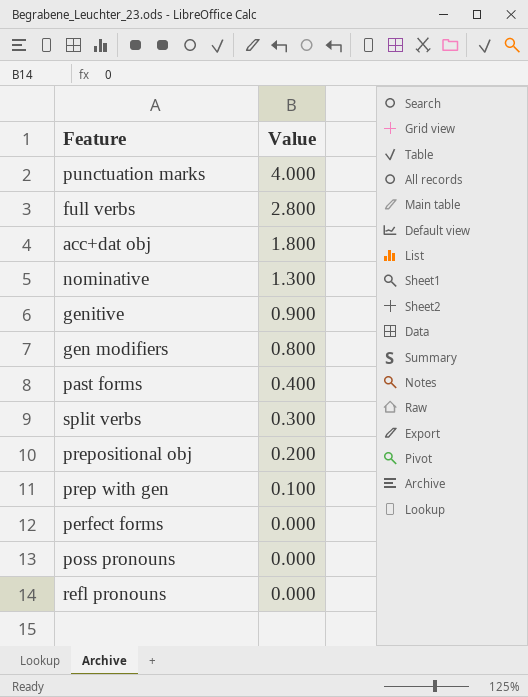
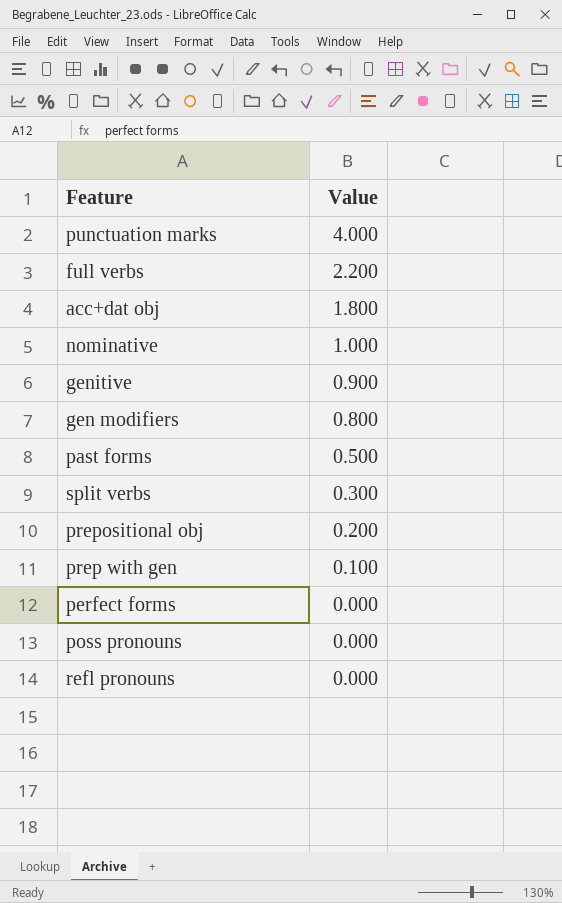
full verbs | Value: 2.800 -> 2.200
nominative | Value: 1.300 -> 1.000
past forms | Value: 0.400 -> 0.500

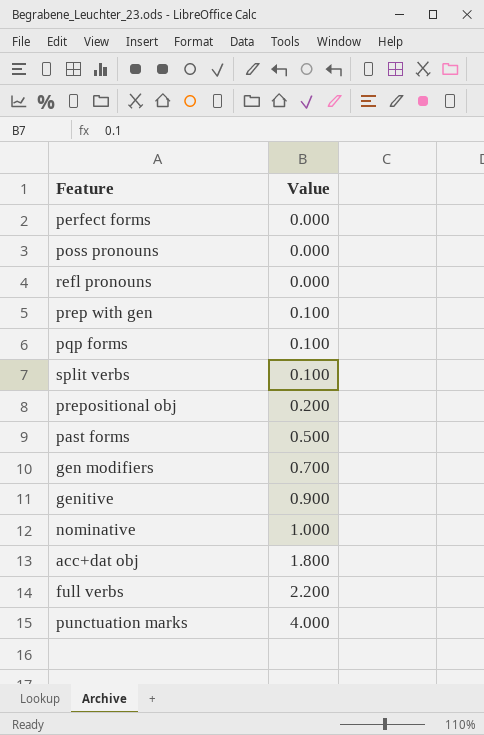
row order: Value descending -> Value ascending
row pqp forms: none -> 0.100
split verbs | Value: 0.300 -> 0.100
gen modifiers | Value: 0.800 -> 0.700

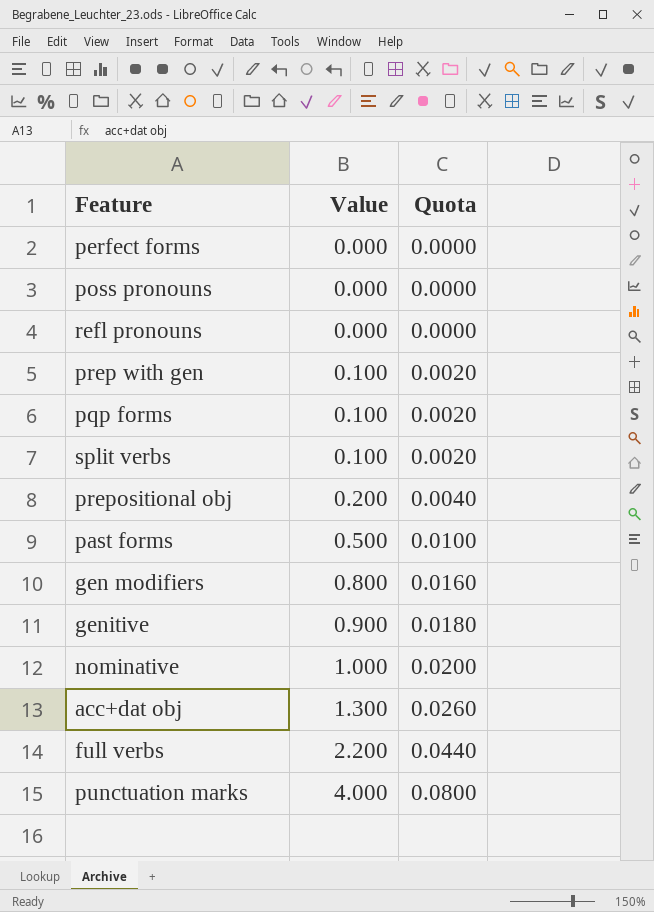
column Quota | formula: none -> [Value] * 0.02
gen modifiers | Value: 0.700 -> 0.800
acc+dat obj | Value: 1.800 -> 1.300

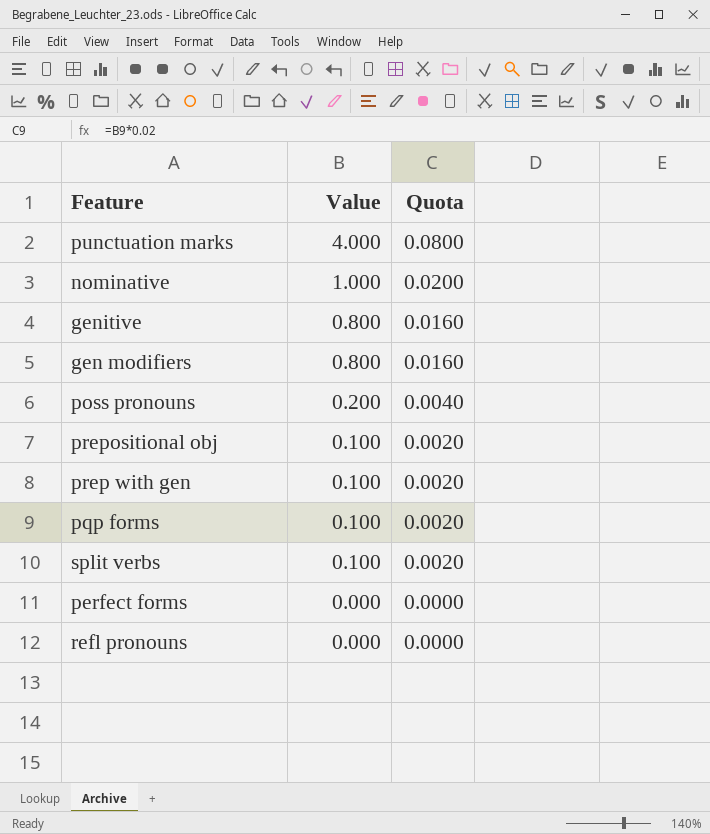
row order: Value ascending -> Value descending
row past forms: 0.500 | 0.0100 -> none
row acc+dat obj: 1.300 | 0.0260 -> none
row full verbs: 2.200 | 0.0440 -> none
genitive | Value: 0.900 -> 0.800
genitive | Quota: 0.0180 -> 0.0160
poss pronouns | Value: 0.000 -> 0.200
poss pronouns | Quota: 0.0000 -> 0.0040
prepositional obj | Value: 0.200 -> 0.100
prepositional obj | Quota: 0.0040 -> 0.0020

